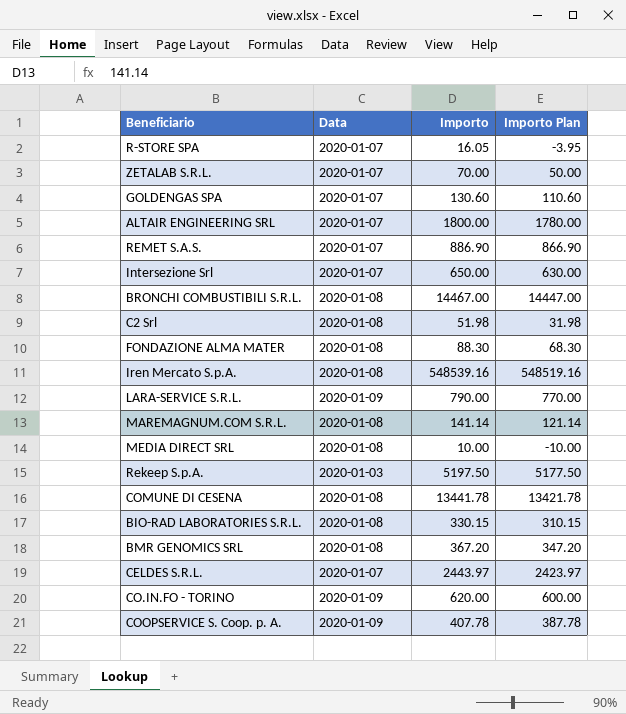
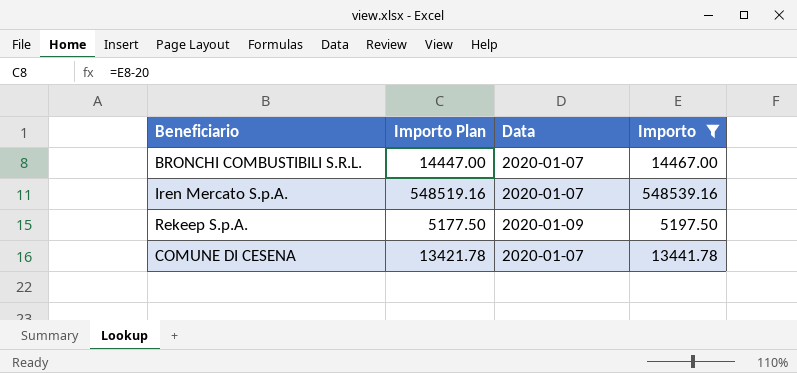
filter: none -> Importo >= 5197.50
column Importo Plan | position: 4 -> 2
BRONCHI COMBUSTIBILI S.R.L. | Data: 2020-01-08 -> 2020-01-07
Iren Mercato S.p.A. | Data: 2020-01-08 -> 2020-01-07
Rekeep S.p.A. | Data: 2020-01-03 -> 2020-01-09
COMUNE DI CESENA | Data: 2020-01-08 -> 2020-01-07

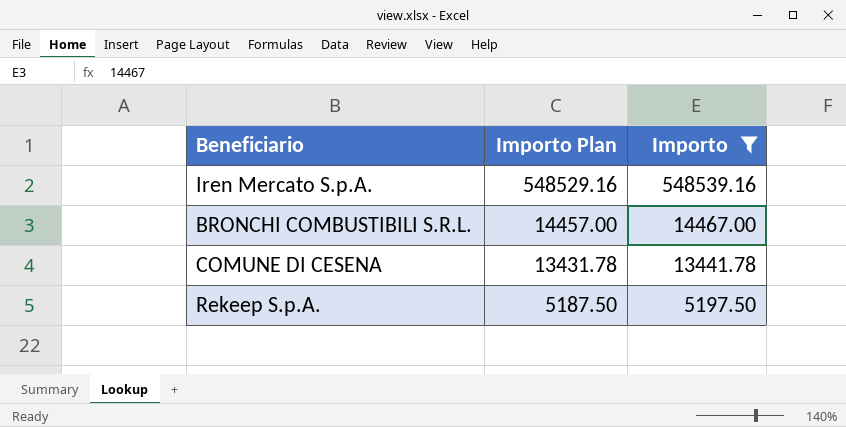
row order: none -> Importo Plan descending
column Data | position: 3 -> none
column Importo Plan | formula: [Importo] - 20 -> [Importo] - 10

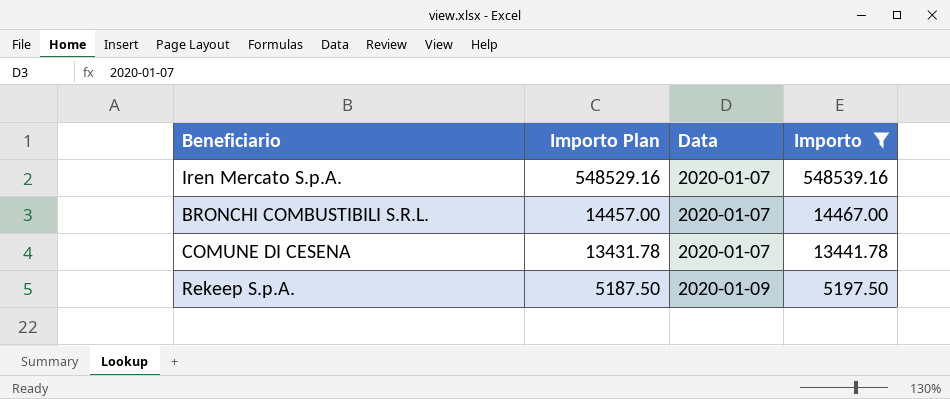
column Data | position: none -> 3

